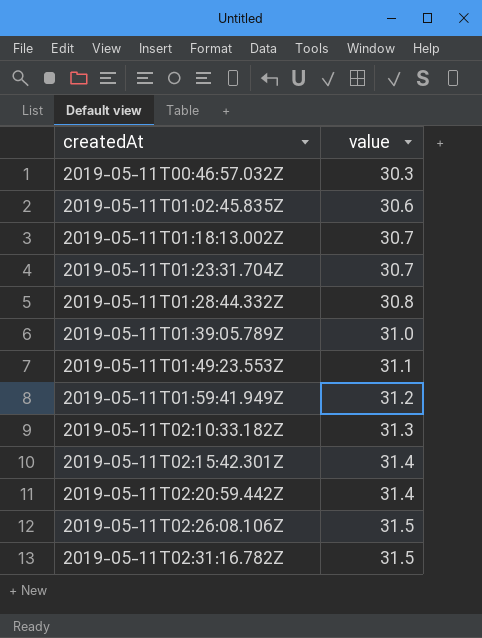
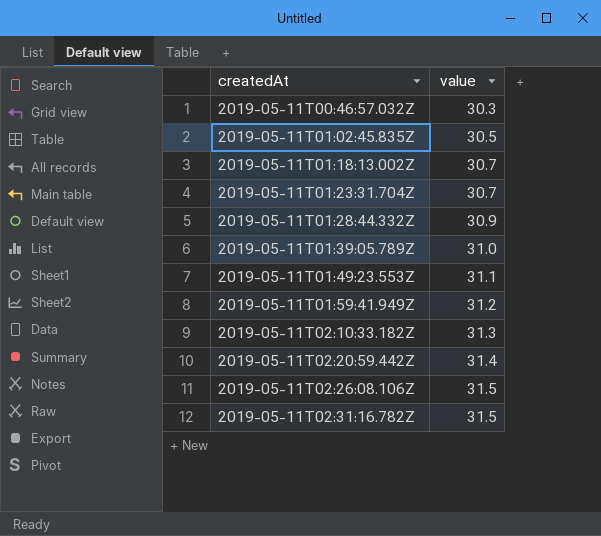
row 2019-05-11T02:15:42.301Z: 31.4 -> none
2019-05-11T01:02:45.835Z | value: 30.6 -> 30.5
2019-05-11T01:28:44.332Z | value: 30.8 -> 30.9

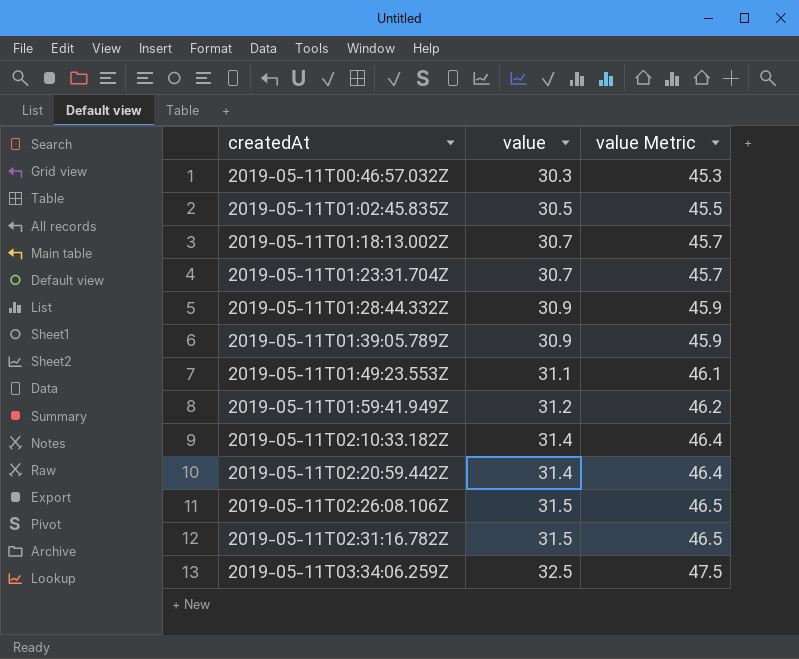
column value Metric | formula: none -> [value] + 15
2019-05-11T01:39:05.789Z | value: 31.0 -> 30.9
2019-05-11T02:10:33.182Z | value: 31.3 -> 31.4
row 2019-05-11T03:34:06.259Z: none -> 32.5 | 47.5

